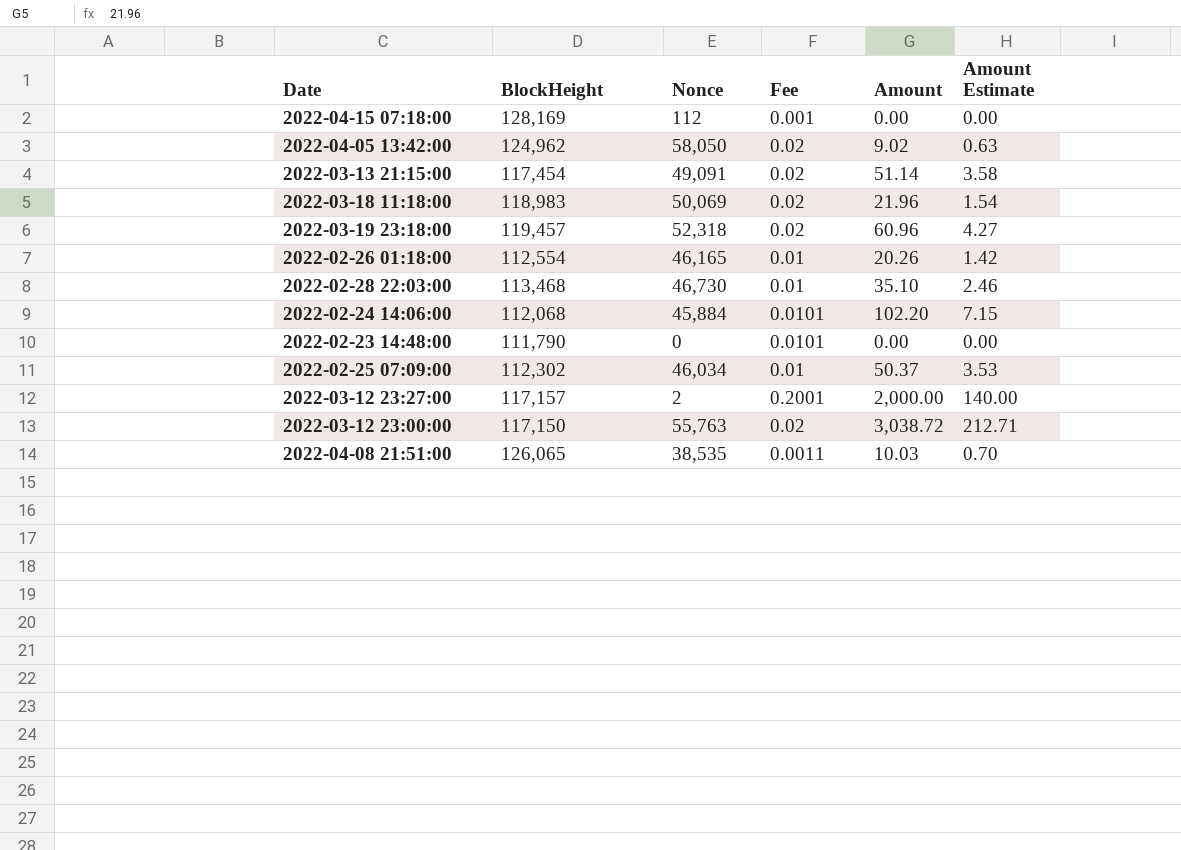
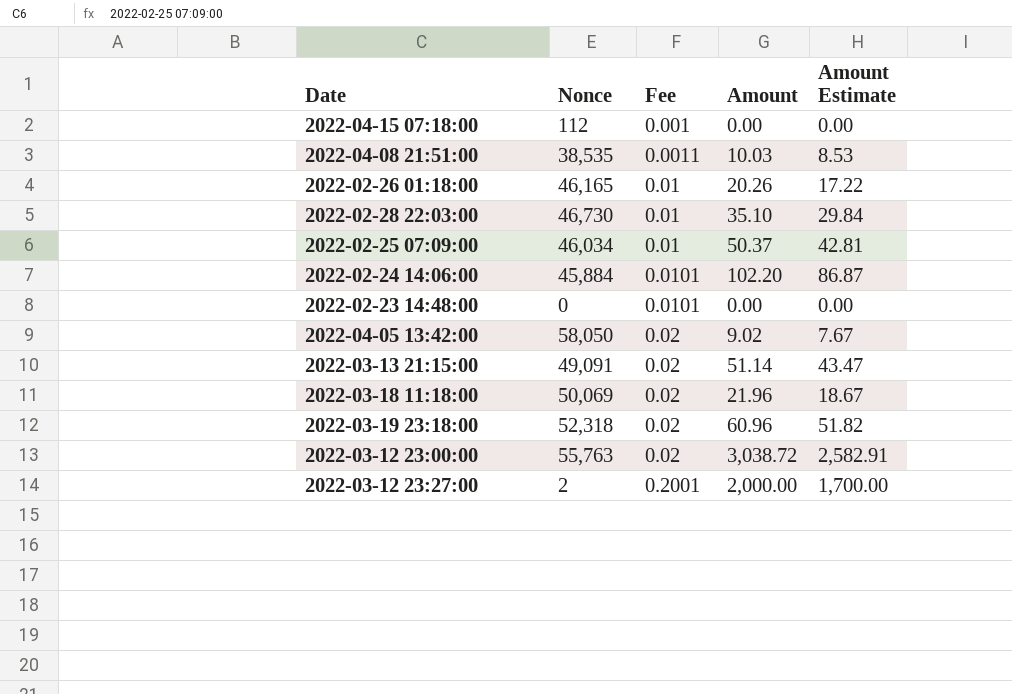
row order: none -> Fee ascending
column BlockHeight | position: 2 -> none
column Amount Estimate | formula: [Amount] * 0.07 -> [Amount] * 0.85

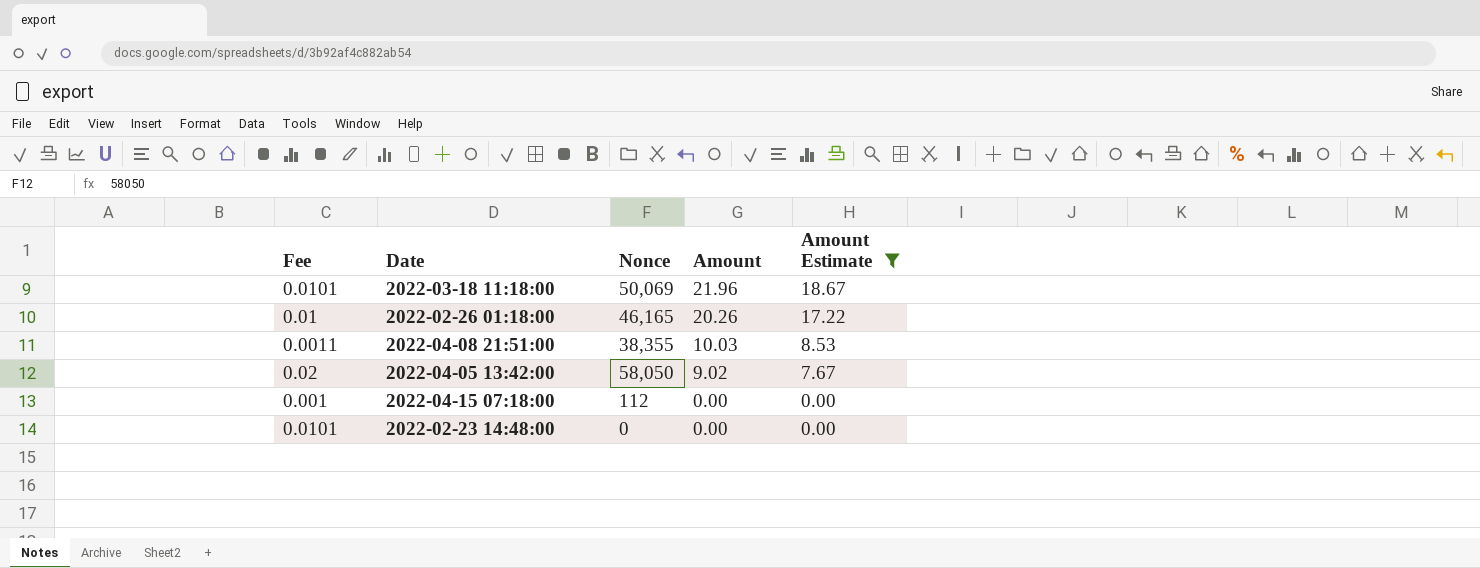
filter: none -> Amount Estimate <= 18.67
row order: Fee ascending -> Amount descending
column Fee | position: 3 -> 1
2022-03-18 11:18:00 | Fee: 0.02 -> 0.0101
2022-04-08 21:51:00 | Nonce: 38,535 -> 38,355

